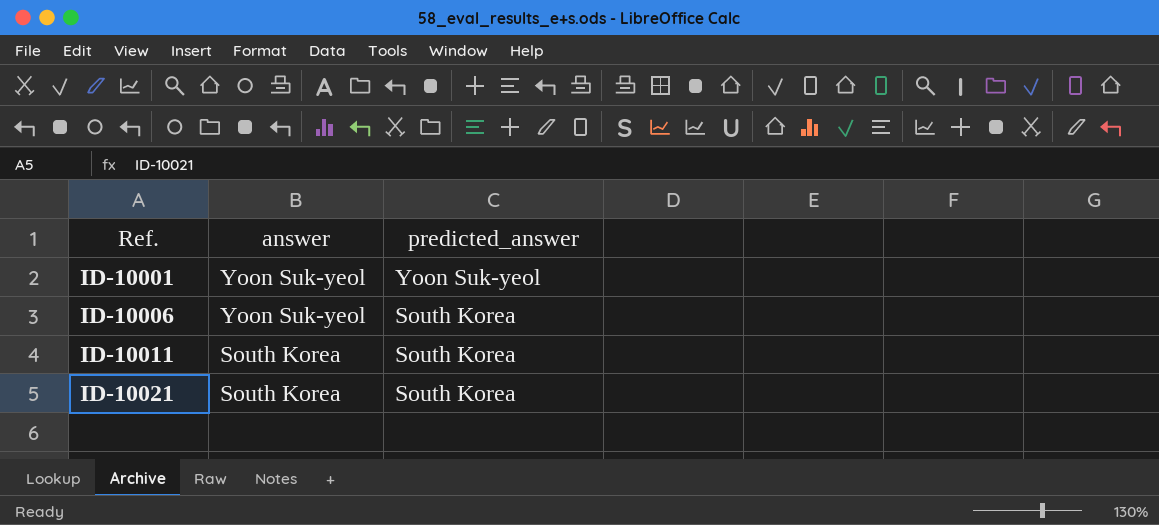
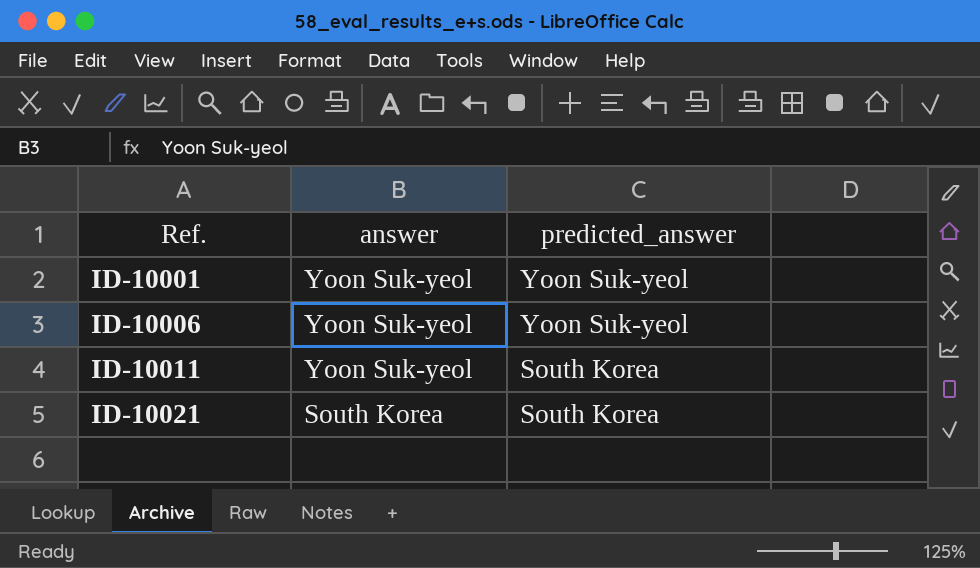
ID-10006 | predicted_answer: South Korea -> Yoon Suk-yeol
ID-10011 | answer: South Korea -> Yoon Suk-yeol

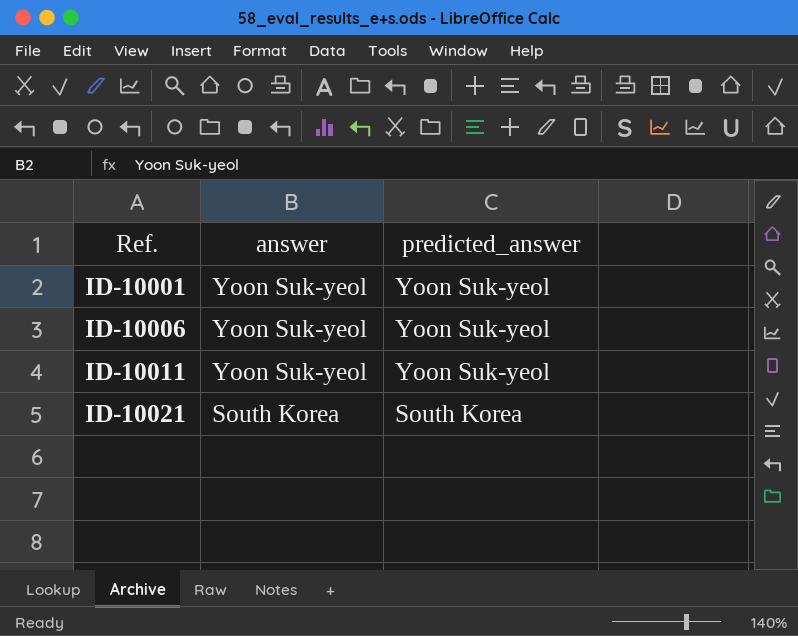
ID-10011 | predicted_answer: South Korea -> Yoon Suk-yeol

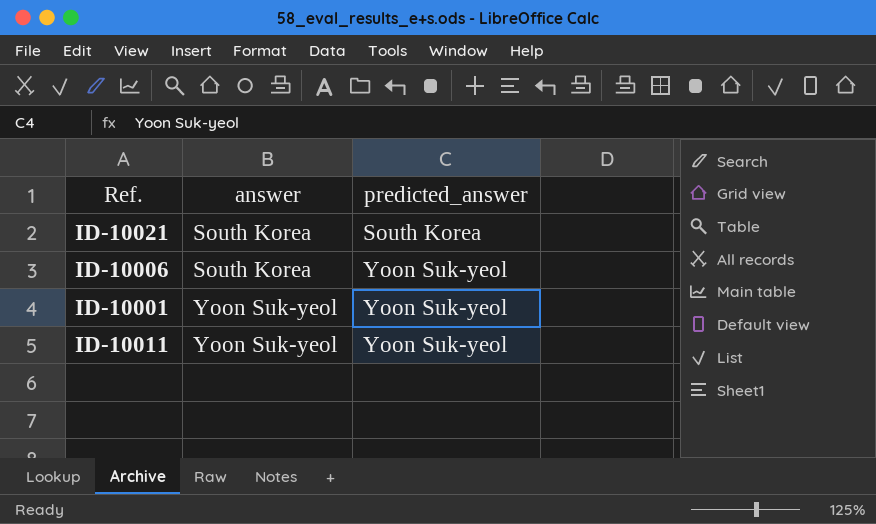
row order: Ref. ascending -> answer ascending
ID-10006 | answer: Yoon Suk-yeol -> South Korea

